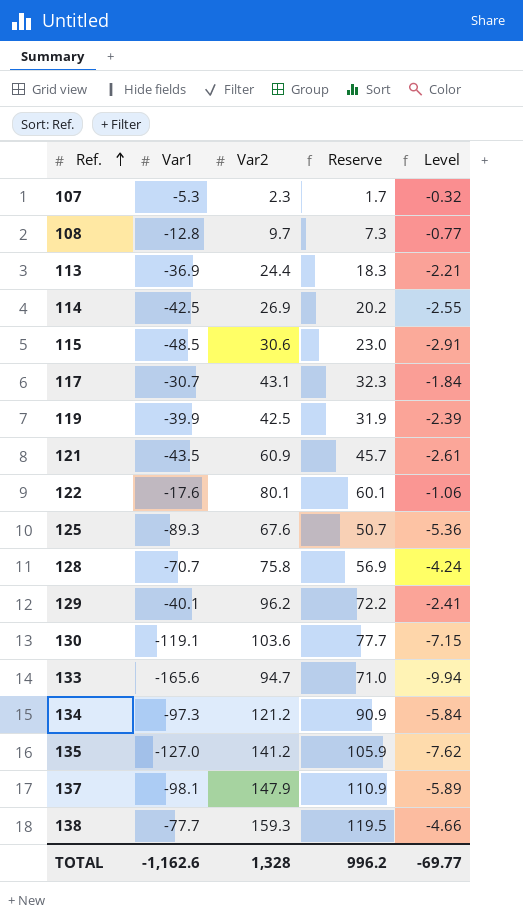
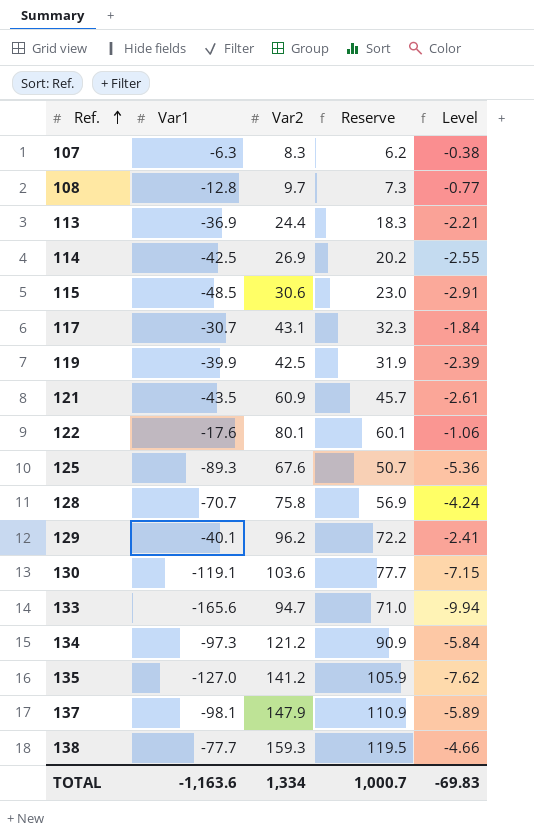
107 | Var1: -5.3 -> -6.3
107 | Var2: 2.3 -> 8.3
107 | Reserve: 1.7 -> 6.2
107 | Level: -0.32 -> -0.38
TOTAL | Var1: -1,162.6 -> -1,163.6
TOTAL | Var2: 1,328 -> 1,334
TOTAL | Reserve: 996.2 -> 1,000.7
TOTAL | Level: -69.77 -> -69.83

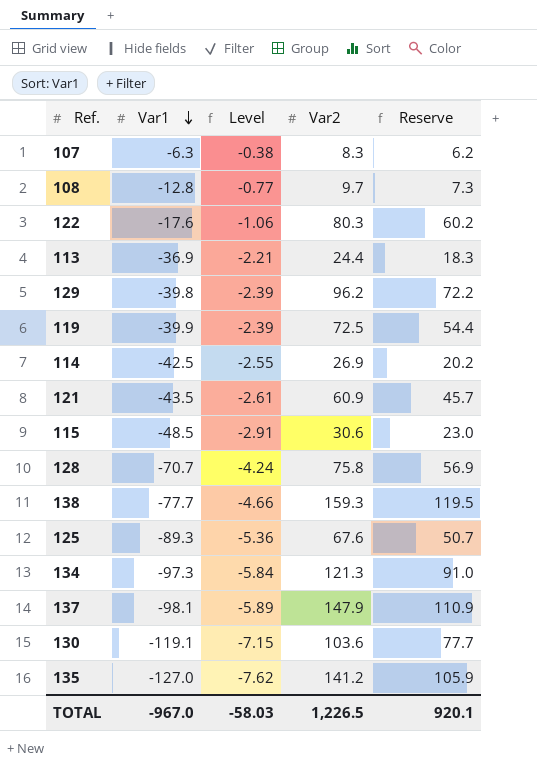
row order: Ref. ascending -> Var1 descending
column Level | position: 5 -> 3
row 117: -30.7 | 43.1 | 32.3 | -1.84 -> none
row 133: -165.6 | 94.7 | 71.0 | -9.94 -> none
122 | Var2: 80.1 -> 80.3
122 | Reserve: 60.1 -> 60.2
129 | Var1: -40.1 -> -39.8
129 | Level: -2.41 -> -2.39
119 | Var2: 42.5 -> 72.5
119 | Reserve: 31.9 -> 54.4
134 | Var2: 121.2 -> 121.3
134 | Reserve: 90.9 -> 91.0
TOTAL | Var1: -1,163.6 -> -967.0
TOTAL | Level: -69.83 -> -58.03
TOTAL | Var2: 1,334 -> 1,226.5
TOTAL | Reserve: 1,000.7 -> 920.1

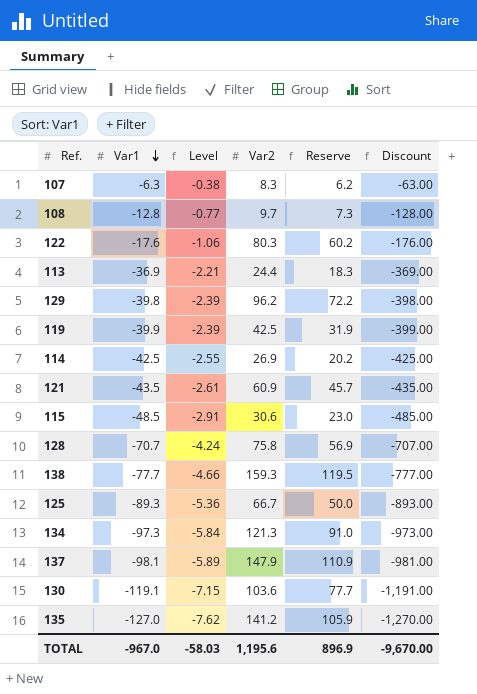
column Discount | formula: none -> [Var1] * 10
119 | Var2: 72.5 -> 42.5
119 | Reserve: 54.4 -> 31.9
125 | Var2: 67.6 -> 66.7
125 | Reserve: 50.7 -> 50.0
TOTAL | Var2: 1,226.5 -> 1,195.6
TOTAL | Reserve: 920.1 -> 896.9

